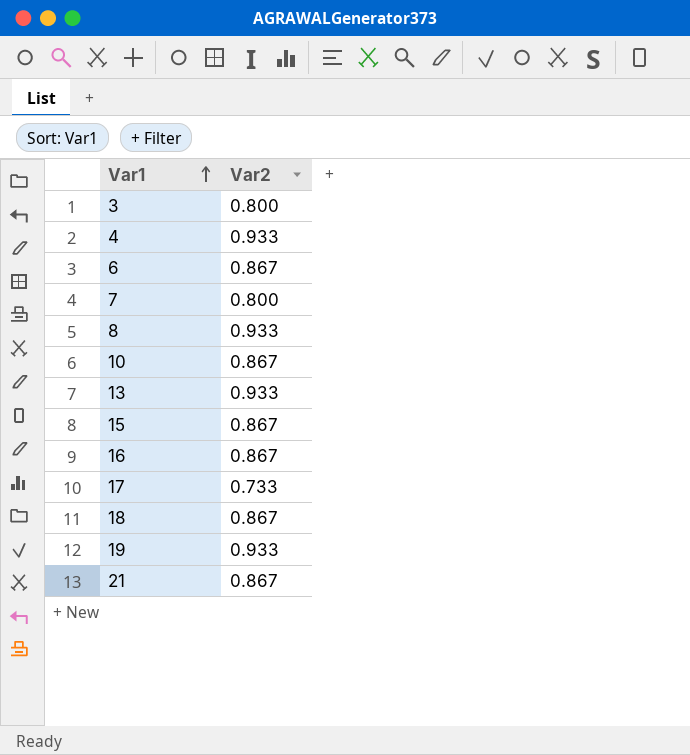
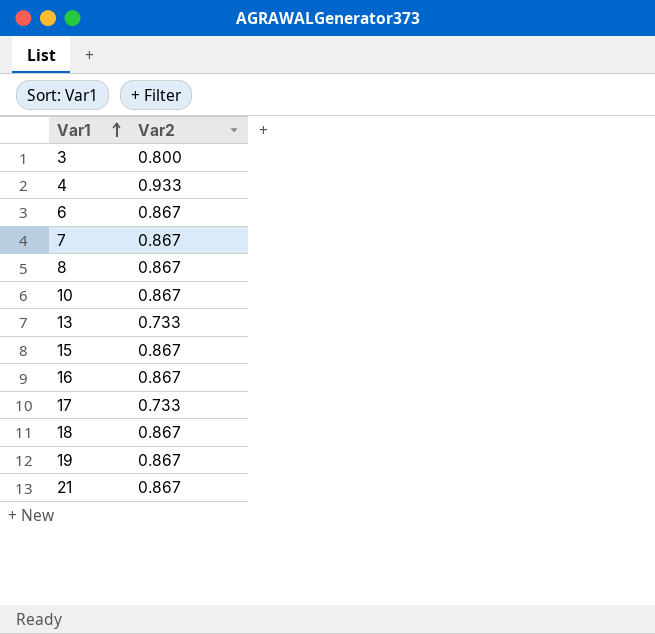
7 | Var2: 0.800 -> 0.867
8 | Var2: 0.933 -> 0.867
13 | Var2: 0.933 -> 0.733
19 | Var2: 0.933 -> 0.867

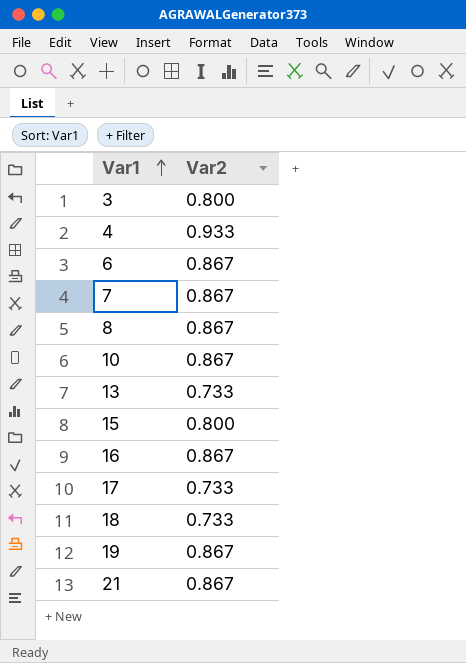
15 | Var2: 0.867 -> 0.800
18 | Var2: 0.867 -> 0.733

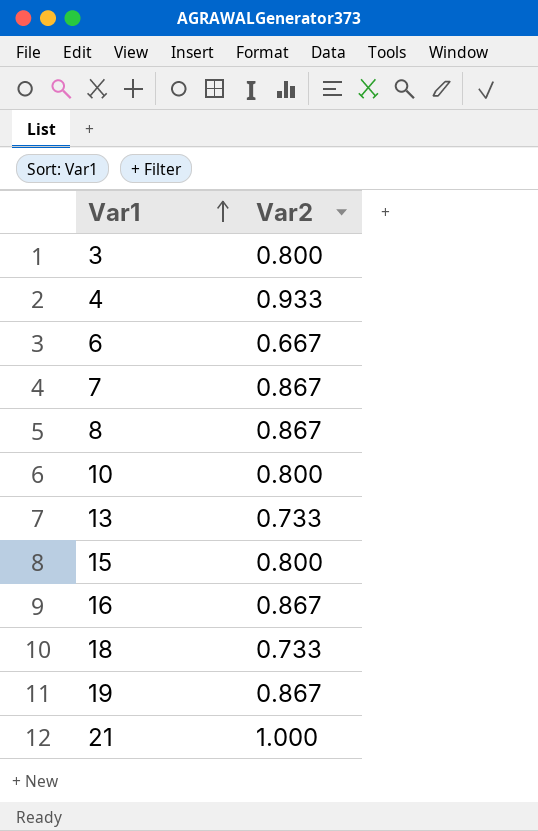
row 17: 0.733 -> none
6 | Var2: 0.867 -> 0.667
10 | Var2: 0.867 -> 0.800
21 | Var2: 0.867 -> 1.000

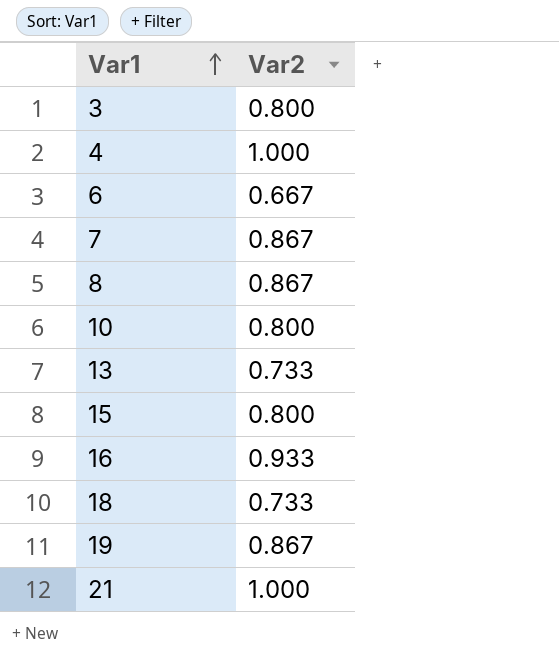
4 | Var2: 0.933 -> 1.000
16 | Var2: 0.867 -> 0.933

